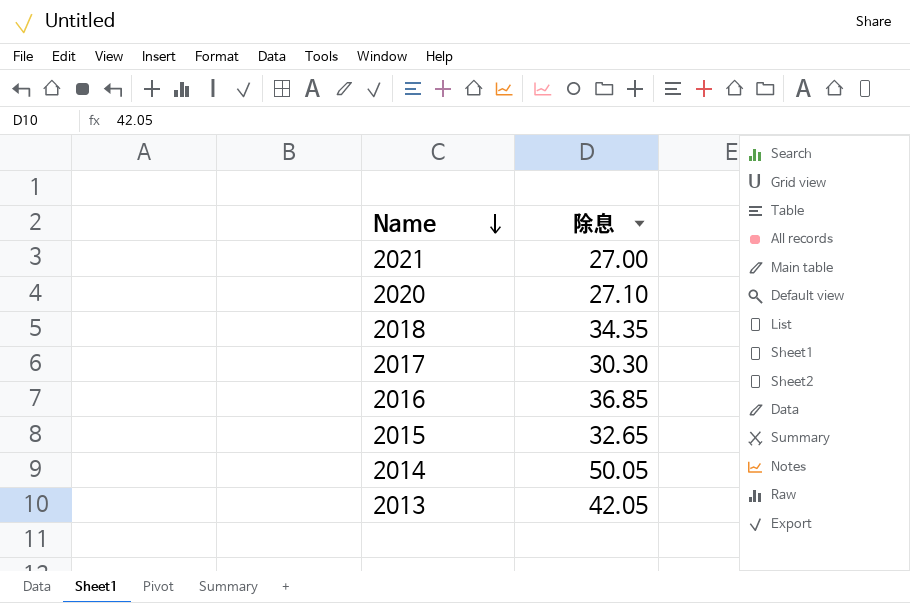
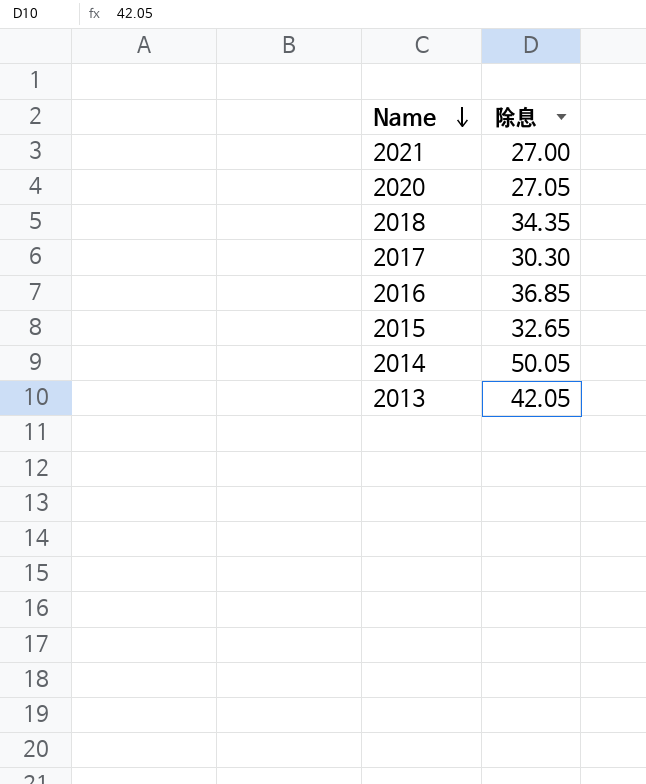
2020 | 除息: 27.10 -> 27.05

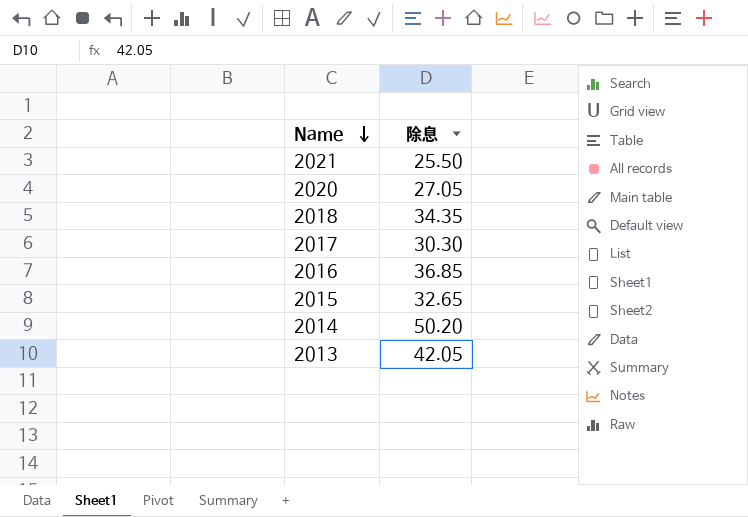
2021 | 除息: 27.00 -> 25.50
2014 | 除息: 50.05 -> 50.20

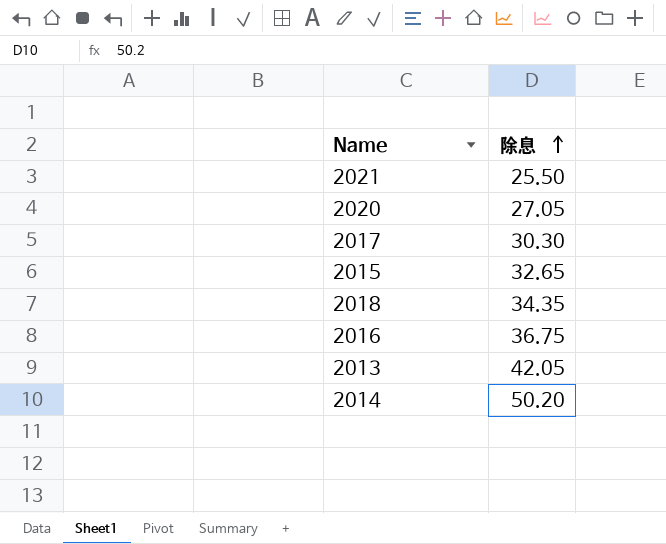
row order: Name descending -> 除息 ascending
2016 | 除息: 36.85 -> 36.75

